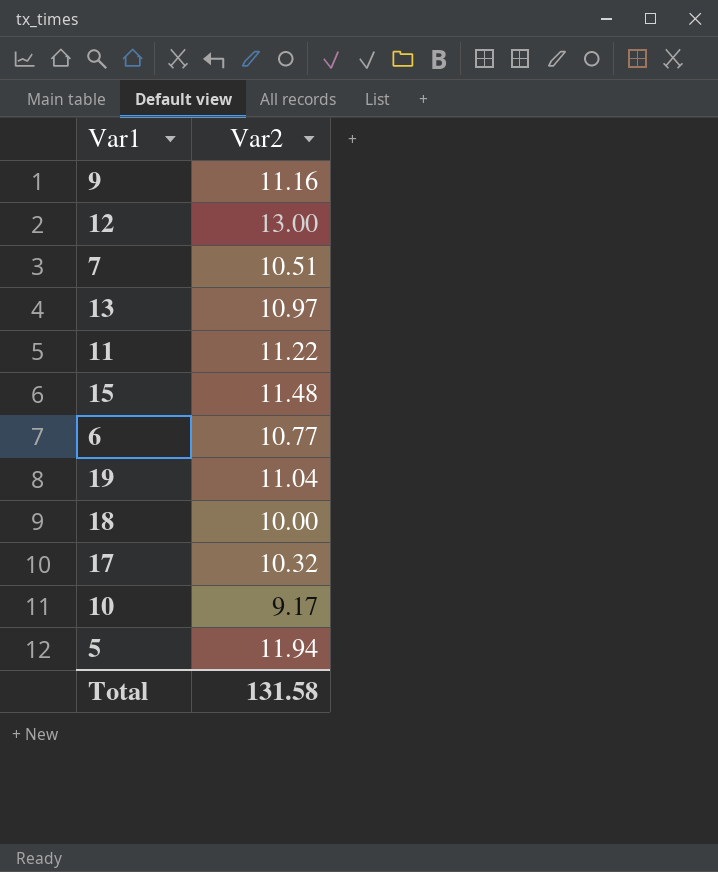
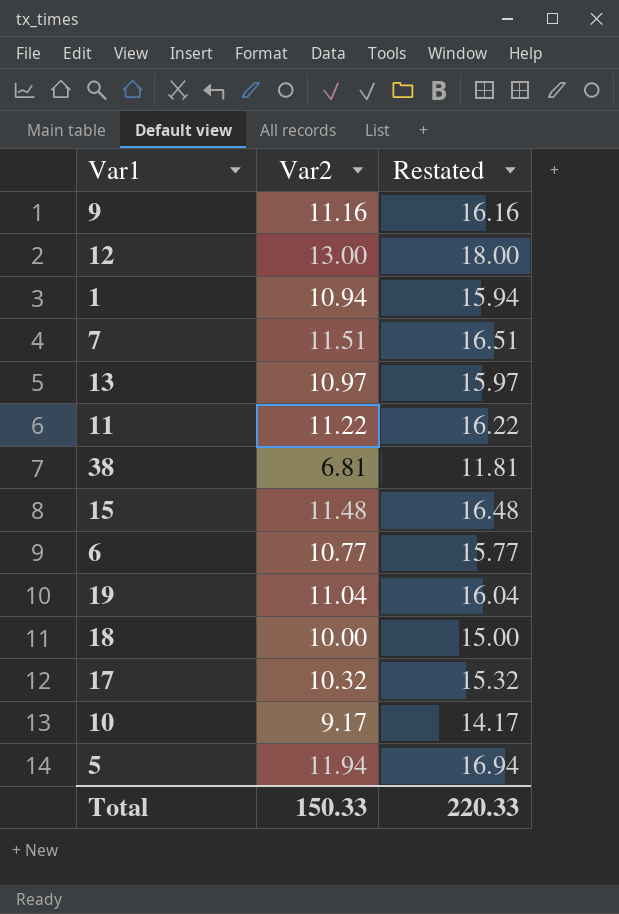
column Restated | formula: none -> [Var2] + 5
row 1: none -> 10.94 | 15.94
7 | Var2: 10.51 -> 11.51
row 38: none -> 6.81 | 11.81
Total | Var2: 131.58 -> 150.33

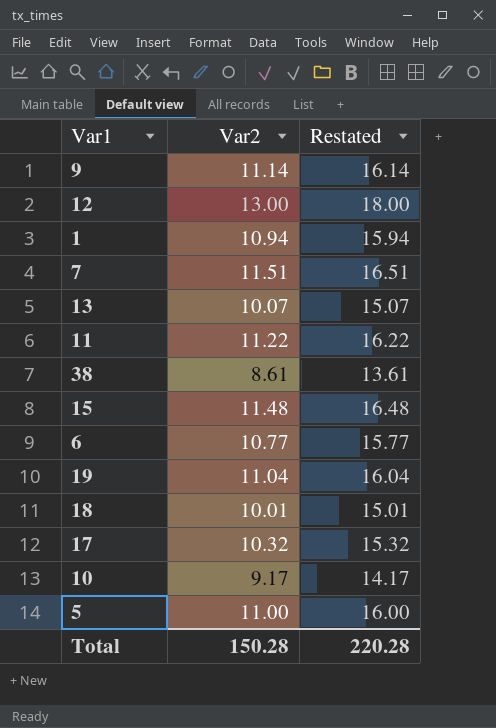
9 | Var2: 11.16 -> 11.14
9 | Restated: 16.16 -> 16.14
13 | Var2: 10.97 -> 10.07
13 | Restated: 15.97 -> 15.07
38 | Var2: 6.81 -> 8.61
38 | Restated: 11.81 -> 13.61
18 | Var2: 10.00 -> 10.01
18 | Restated: 15.00 -> 15.01
5 | Var2: 11.94 -> 11.00
5 | Restated: 16.94 -> 16.00
Total | Var2: 150.33 -> 150.28
Total | Restated: 220.33 -> 220.28

